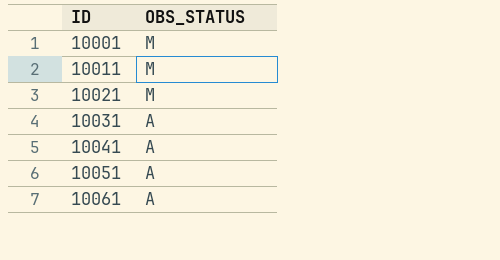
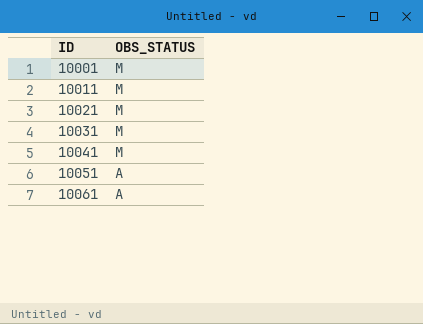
10031 | OBS_STATUS: A -> M
10041 | OBS_STATUS: A -> M

